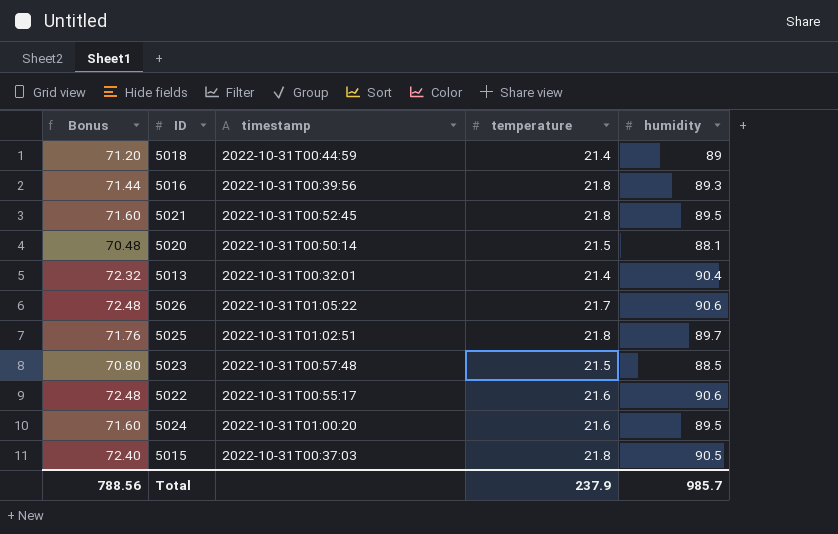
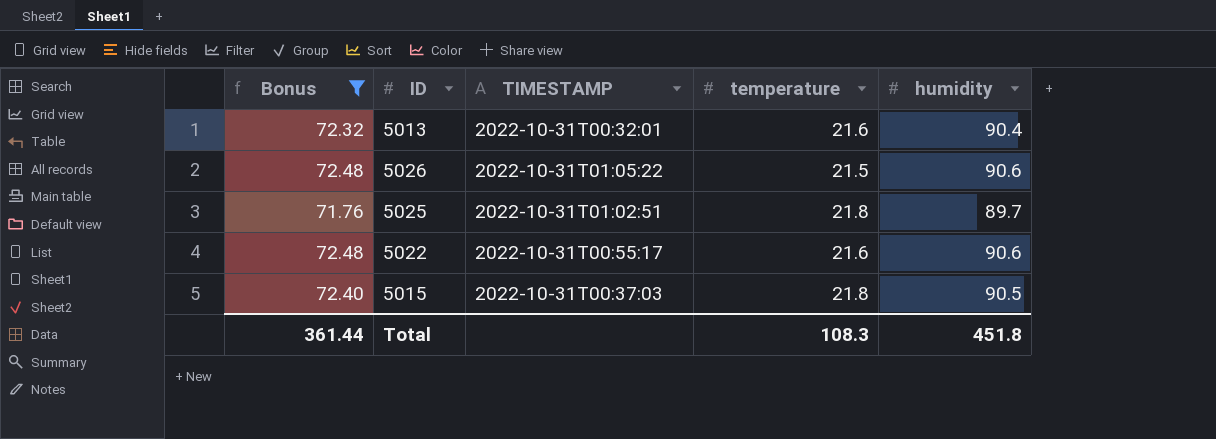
filter: none -> Bonus >= 71.76
column name: timestamp -> TIMESTAMP
5013 | temperature: 21.4 -> 21.6
5026 | temperature: 21.7 -> 21.5
Total | Bonus: 788.56 -> 361.44
Total | temperature: 237.9 -> 108.3
Total | humidity: 985.7 -> 451.8

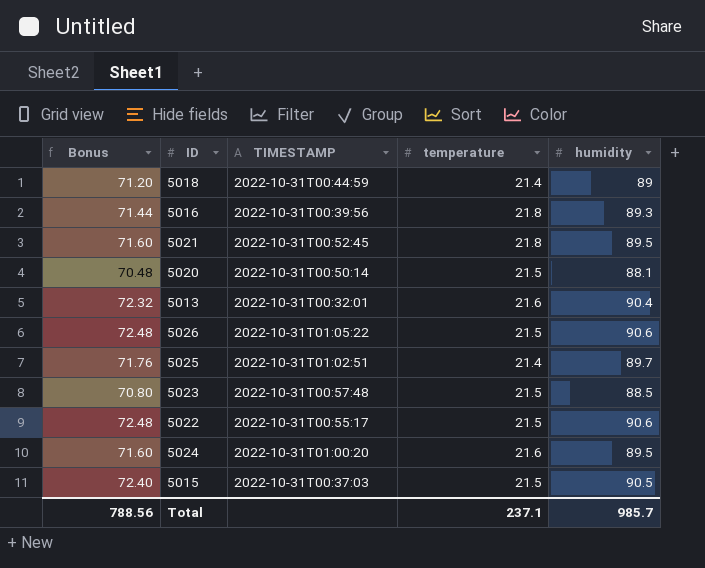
filter: Bonus >= 71.76 -> none
5025 | temperature: 21.8 -> 21.4
5022 | temperature: 21.6 -> 21.5
5015 | temperature: 21.8 -> 21.5
Total | Bonus: 361.44 -> 788.56
Total | temperature: 108.3 -> 237.1
Total | humidity: 451.8 -> 985.7

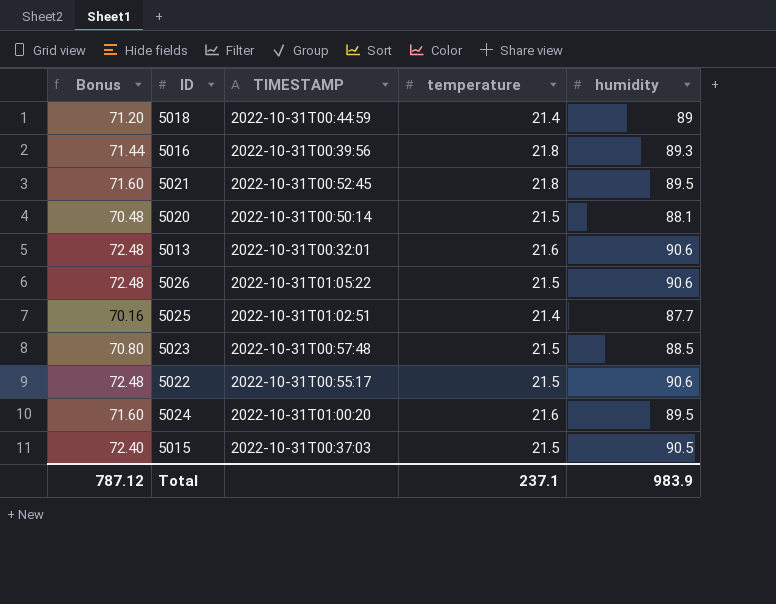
5013 | Bonus: 72.32 -> 72.48
5013 | humidity: 90.4 -> 90.6
5025 | Bonus: 71.76 -> 70.16
5025 | humidity: 89.7 -> 87.7
Total | Bonus: 788.56 -> 787.12
Total | humidity: 985.7 -> 983.9

